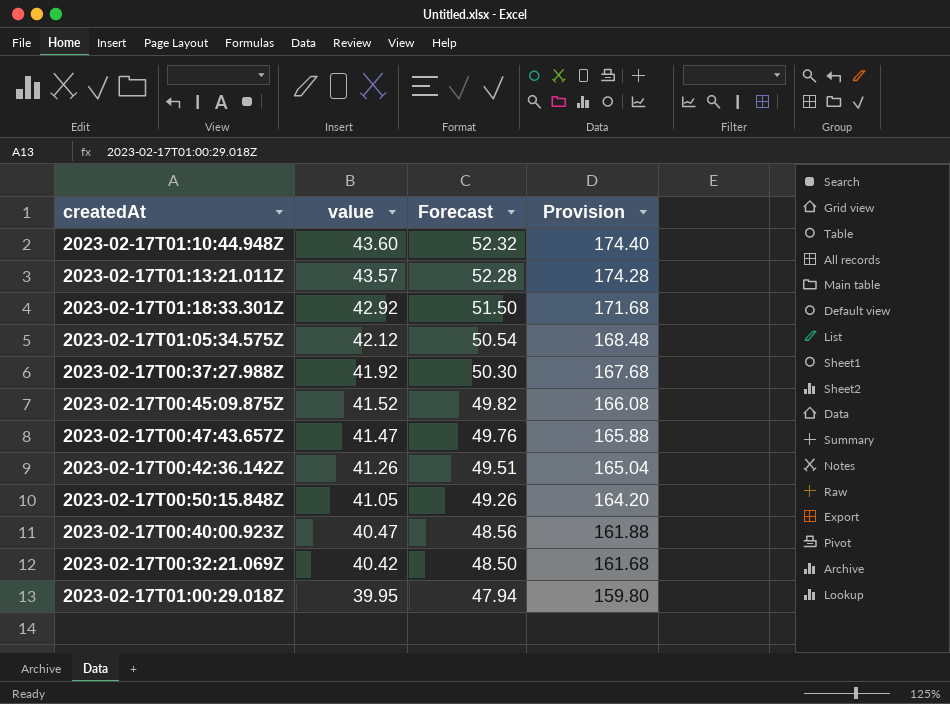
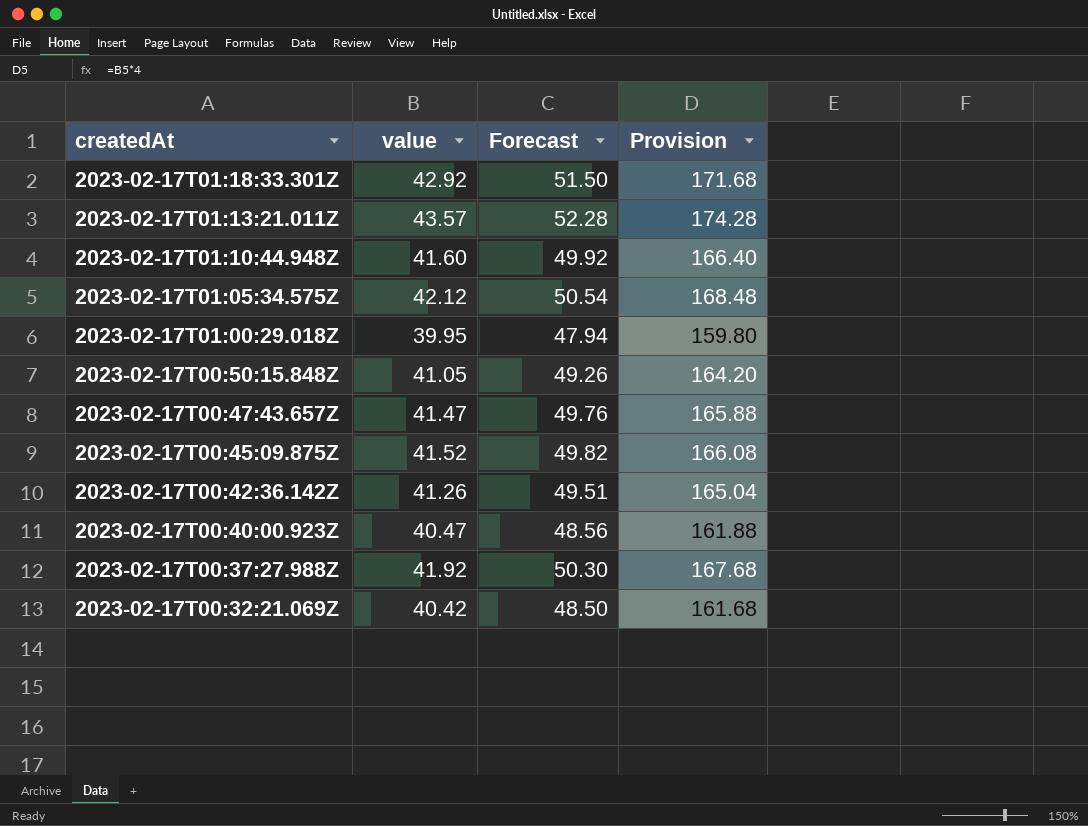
row order: value descending -> createdAt descending
2023-02-17T01:10:44.948Z | value: 43.60 -> 41.60
2023-02-17T01:10:44.948Z | Forecast: 52.32 -> 49.92
2023-02-17T01:10:44.948Z | Provision: 174.40 -> 166.40

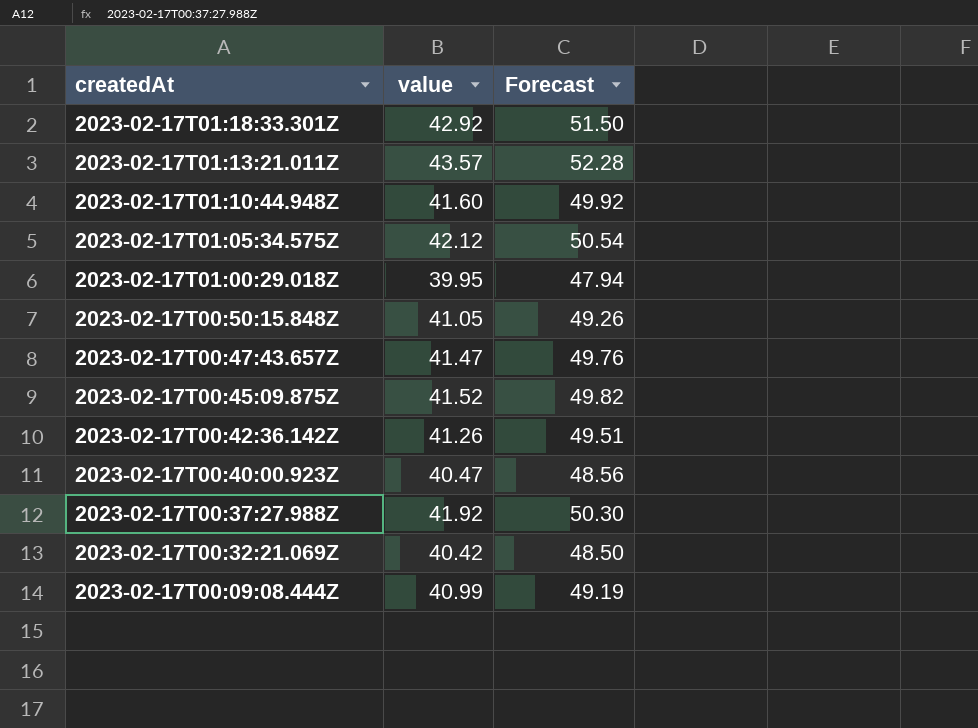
column Provision | formula: [value] * 4 -> none
row 2023-02-17T00:09:08.444Z: none -> 40.99 | 49.19

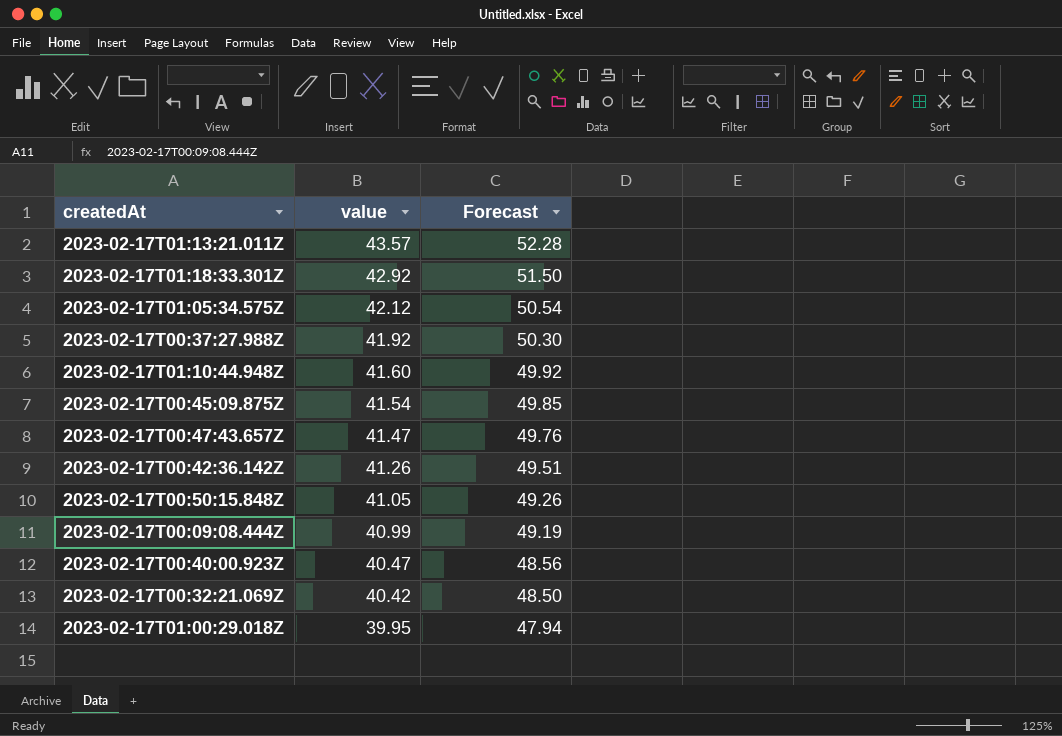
row order: createdAt descending -> value descending
2023-02-17T00:45:09.875Z | value: 41.52 -> 41.54
2023-02-17T00:45:09.875Z | Forecast: 49.82 -> 49.85

